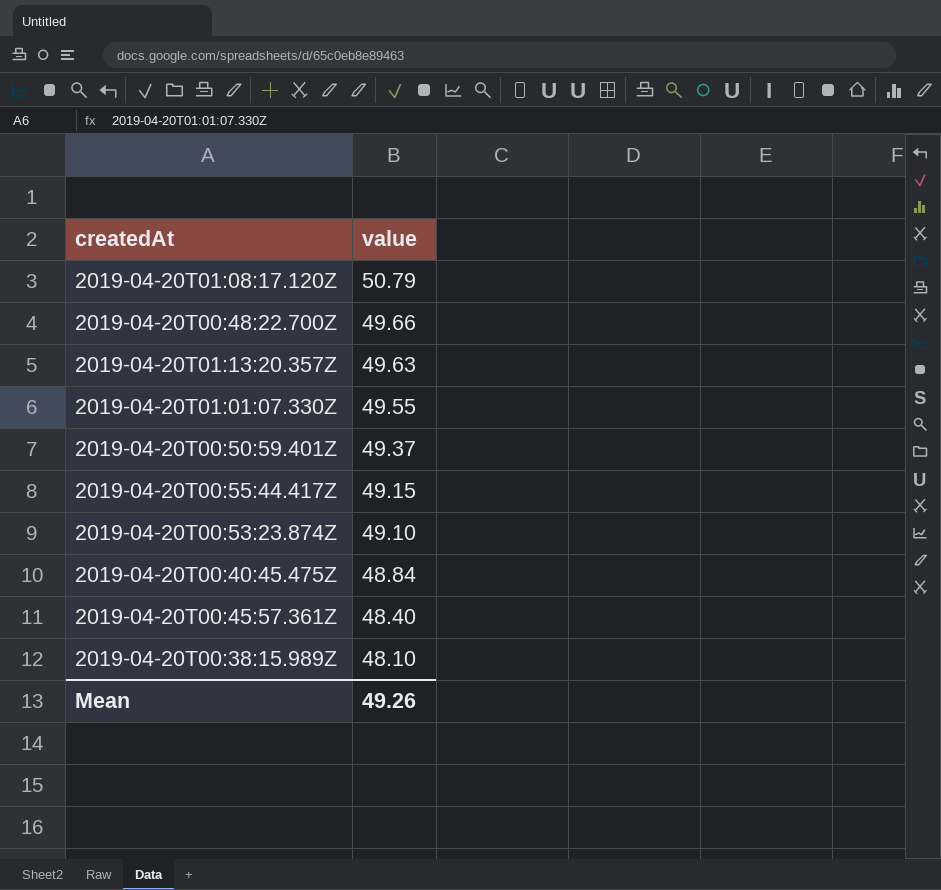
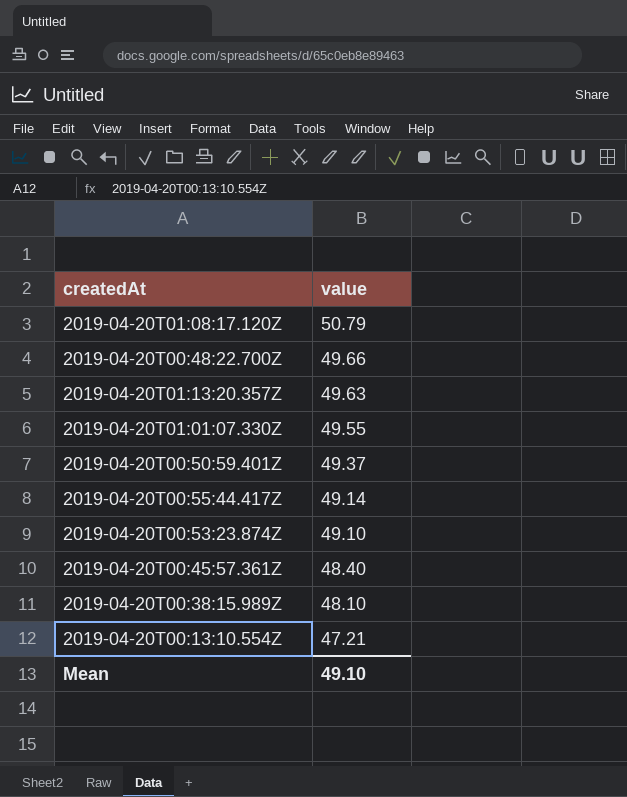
row 2019-04-20T00:40:45.475Z: 48.84 -> none
2019-04-20T00:55:44.417Z | value: 49.15 -> 49.14
row 2019-04-20T00:13:10.554Z: none -> 47.21
Mean | value: 49.26 -> 49.10

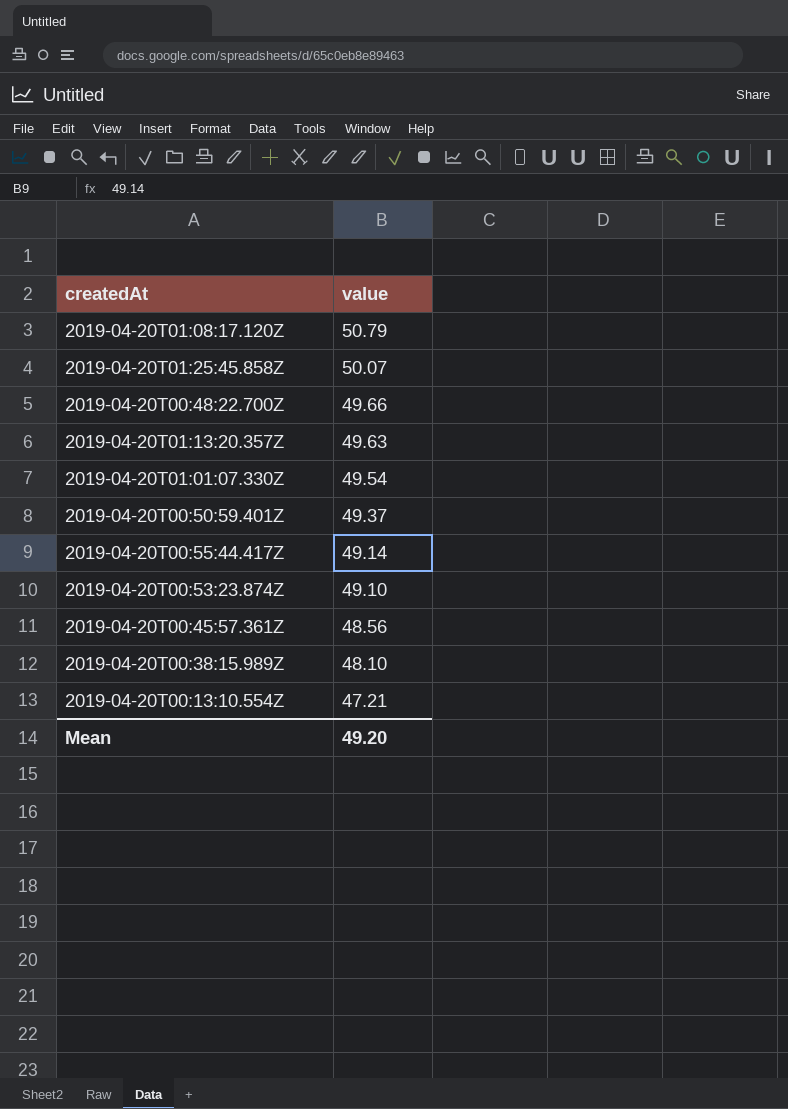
row 2019-04-20T01:25:45.858Z: none -> 50.07
2019-04-20T01:01:07.330Z | value: 49.55 -> 49.54
2019-04-20T00:45:57.361Z | value: 48.40 -> 48.56
Mean | value: 49.10 -> 49.20

